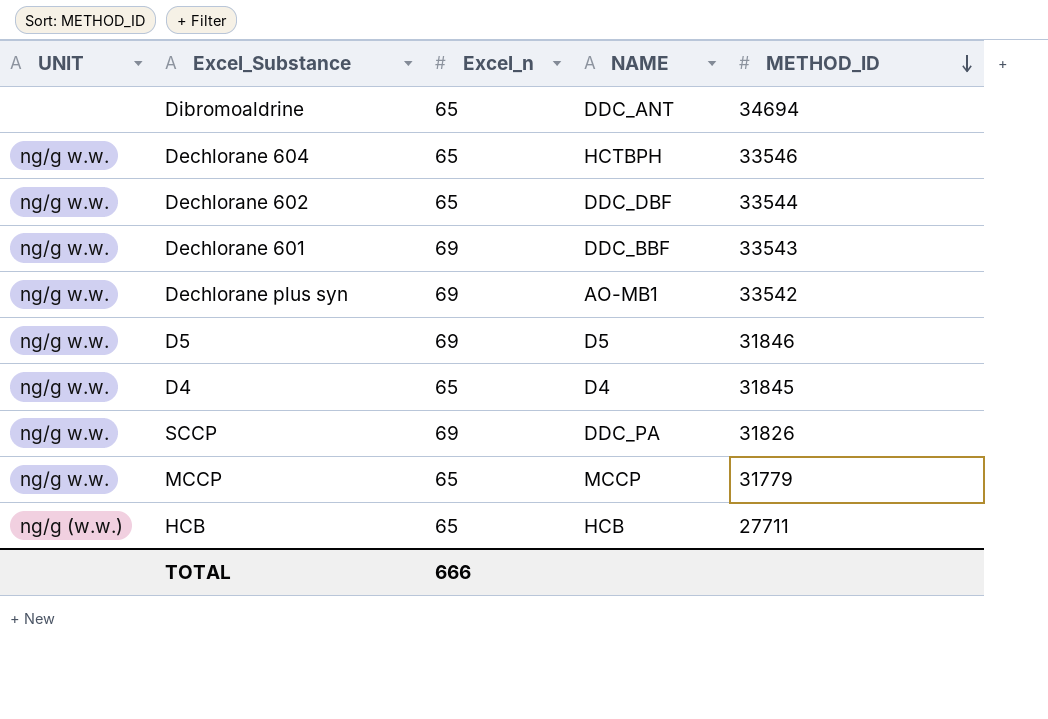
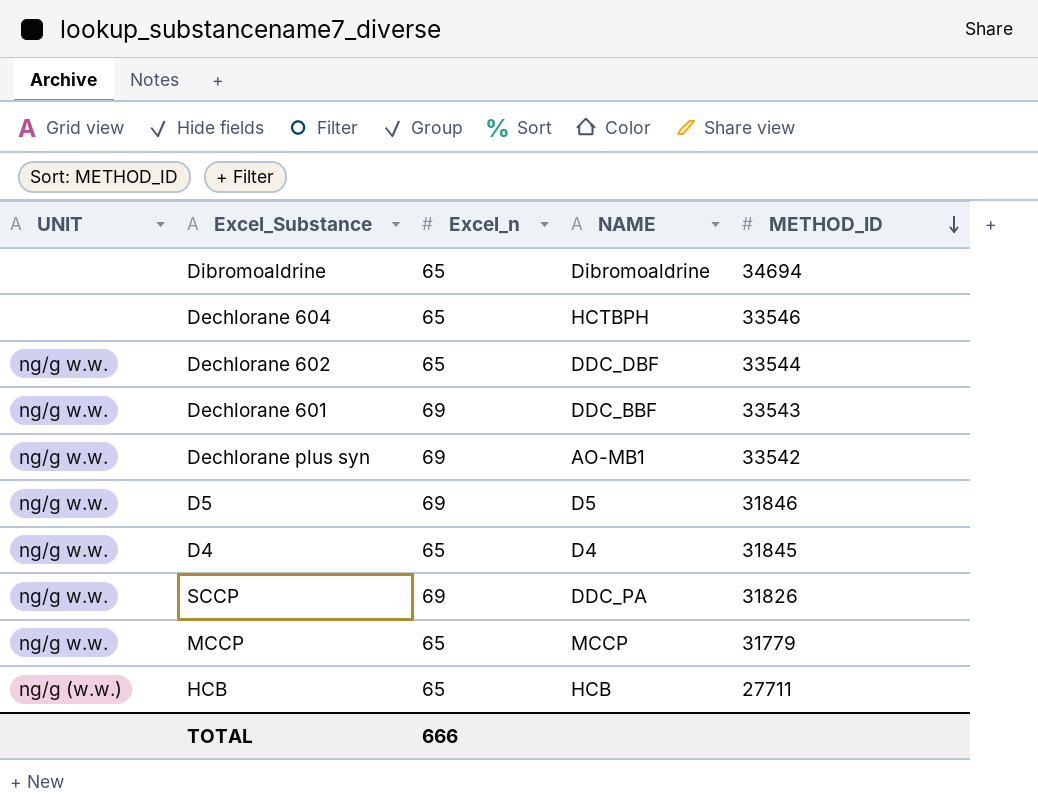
Dibromoaldrine | NAME: DDC_ANT -> Dibromoaldrine
Dechlorane 604 | UNIT: ng/g w.w. -> none

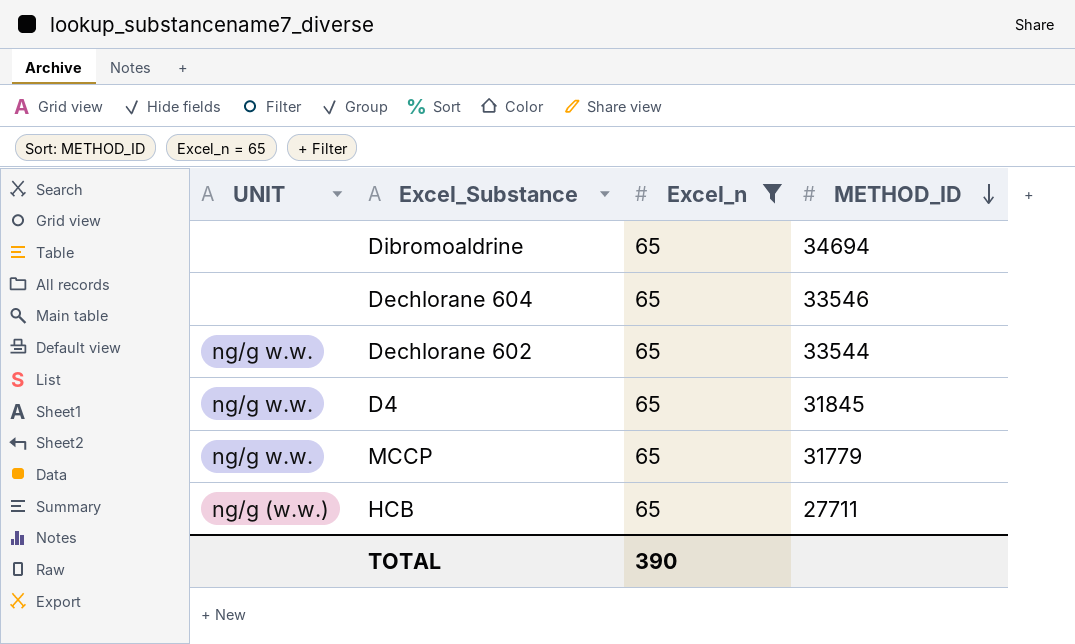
filter: none -> Excel_n = 65
column NAME | position: 4 -> none
TOTAL | Excel_n: 666 -> 390

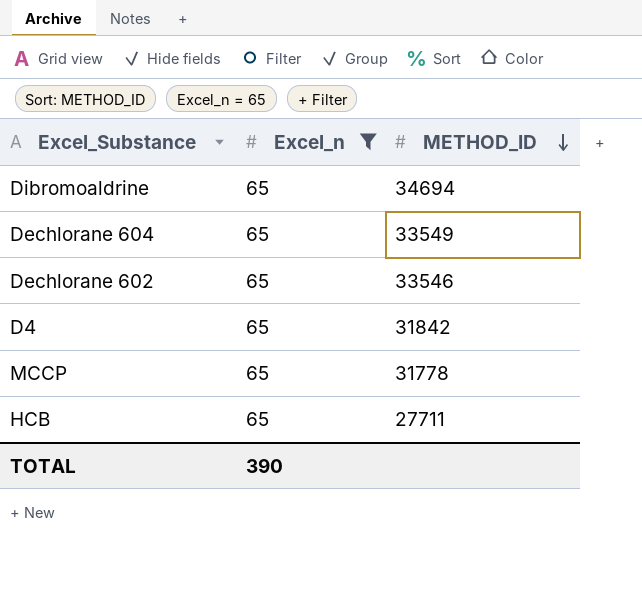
column UNIT | position: 1 -> none
Dechlorane 604 | METHOD_ID: 33546 -> 33549
Dechlorane 602 | METHOD_ID: 33544 -> 33546
D4 | METHOD_ID: 31845 -> 31842
MCCP | METHOD_ID: 31779 -> 31778

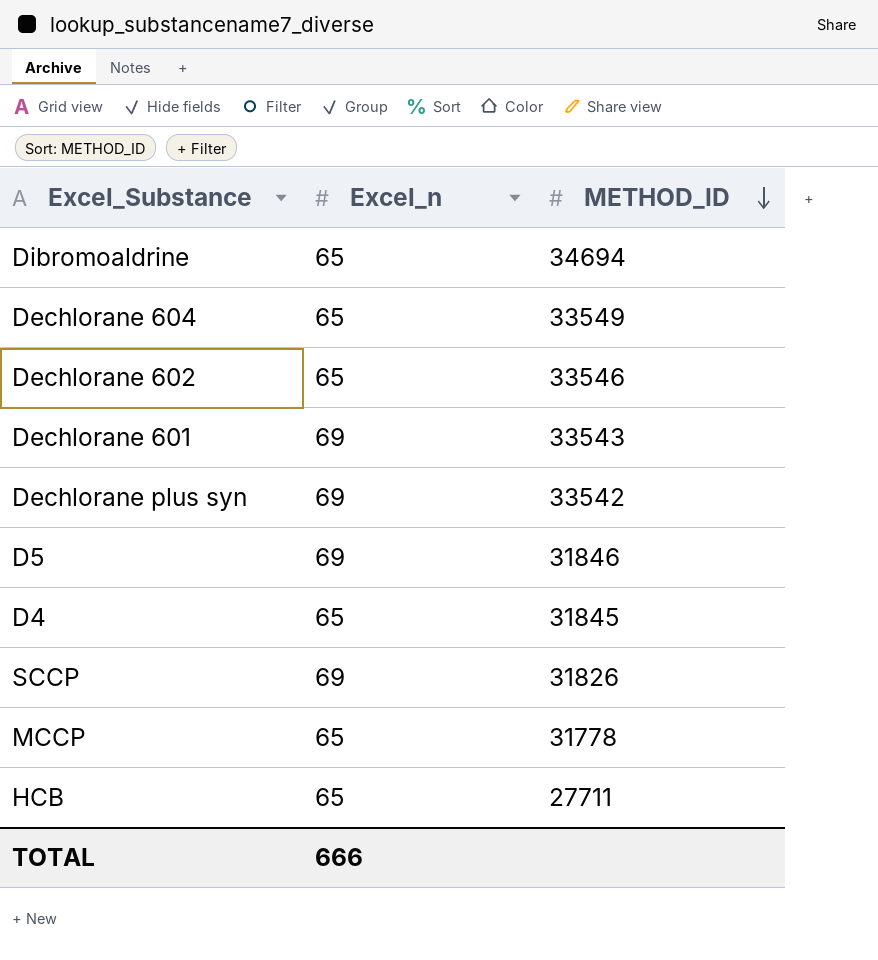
filter: Excel_n = 65 -> none
D4 | METHOD_ID: 31842 -> 31845
TOTAL | Excel_n: 390 -> 666

